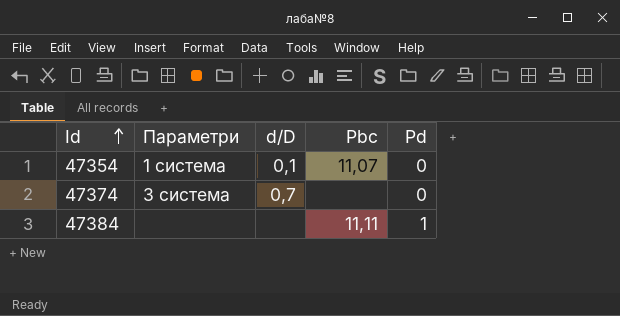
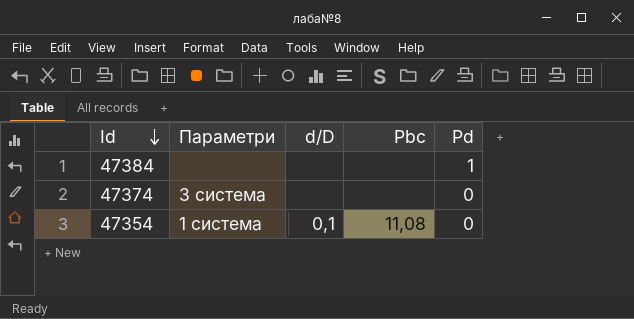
row order: Id ascending -> Id descending
47384 | Pbc: 11,11 -> none
47374 | d/D: 0,7 -> none
47354 | Pbc: 11,07 -> 11,08

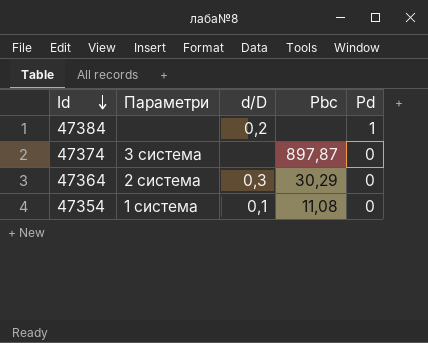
47384 | d/D: none -> 0,2
47374 | Pbc: none -> 897,87
row 47364: none -> 2 система | 0,3 | 30,29 | 0

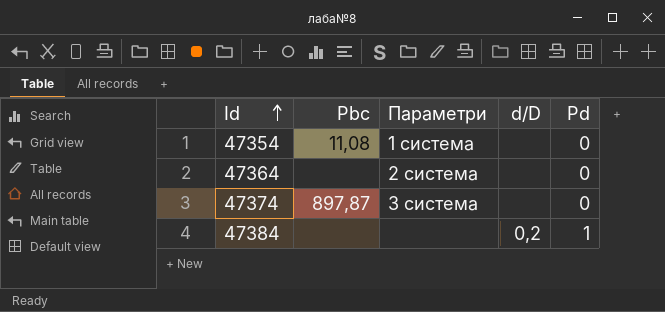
row order: Id descending -> Id ascending
column Pbc | position: 4 -> 2
47354 | d/D: 0,1 -> none
47364 | Pbc: 30,29 -> none
47364 | d/D: 0,3 -> none

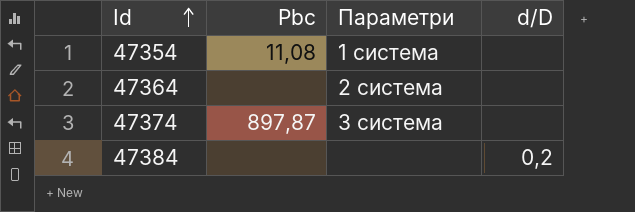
column Pd | position: 5 -> none

